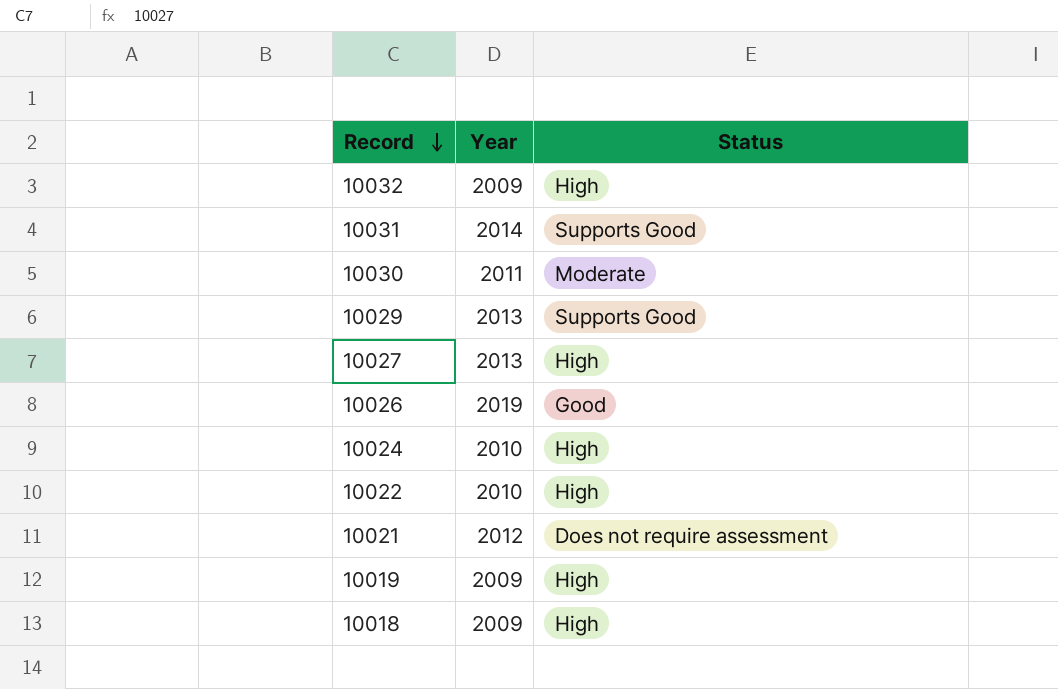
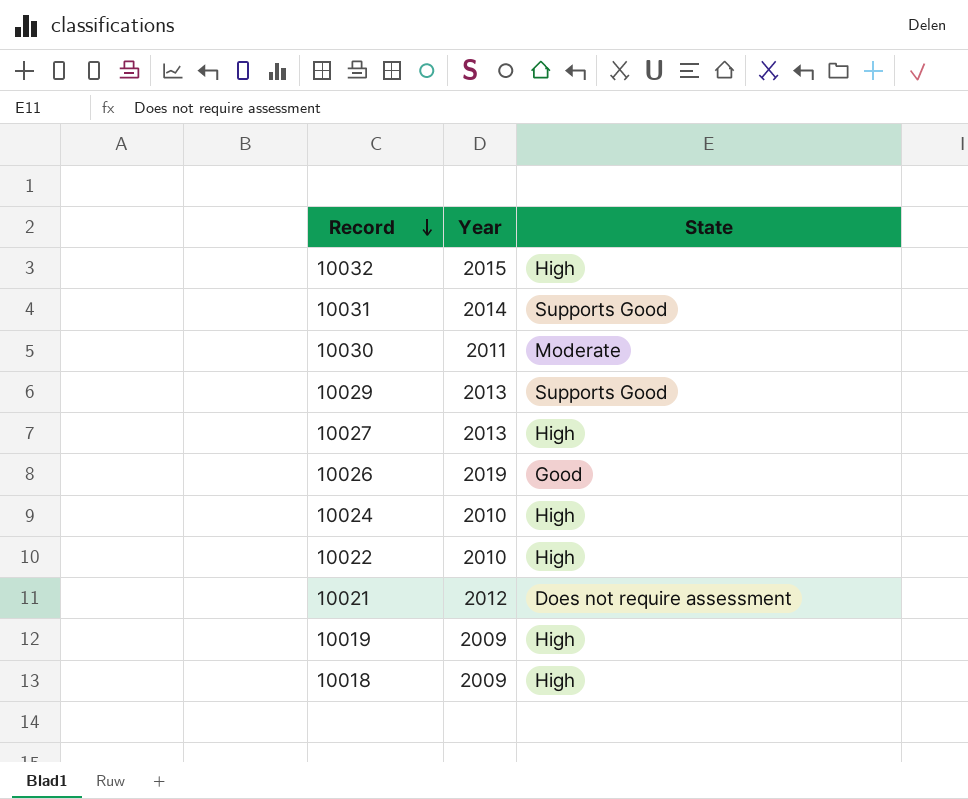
column name: Status -> State
10032 | Year: 2009 -> 2015

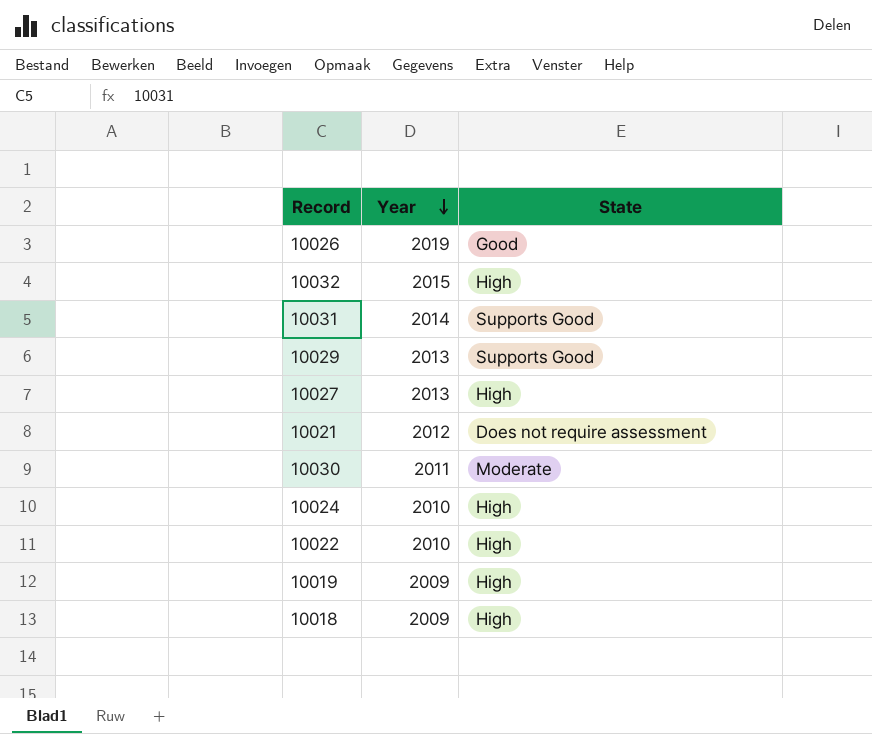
row order: Record descending -> Year descending

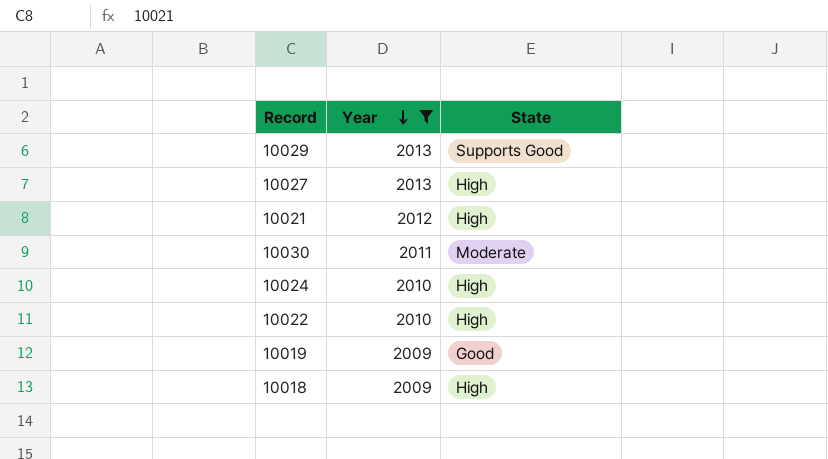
filter: none -> Year <= 2013
10021 | State: Does not require assessment -> High
10019 | State: High -> Good

